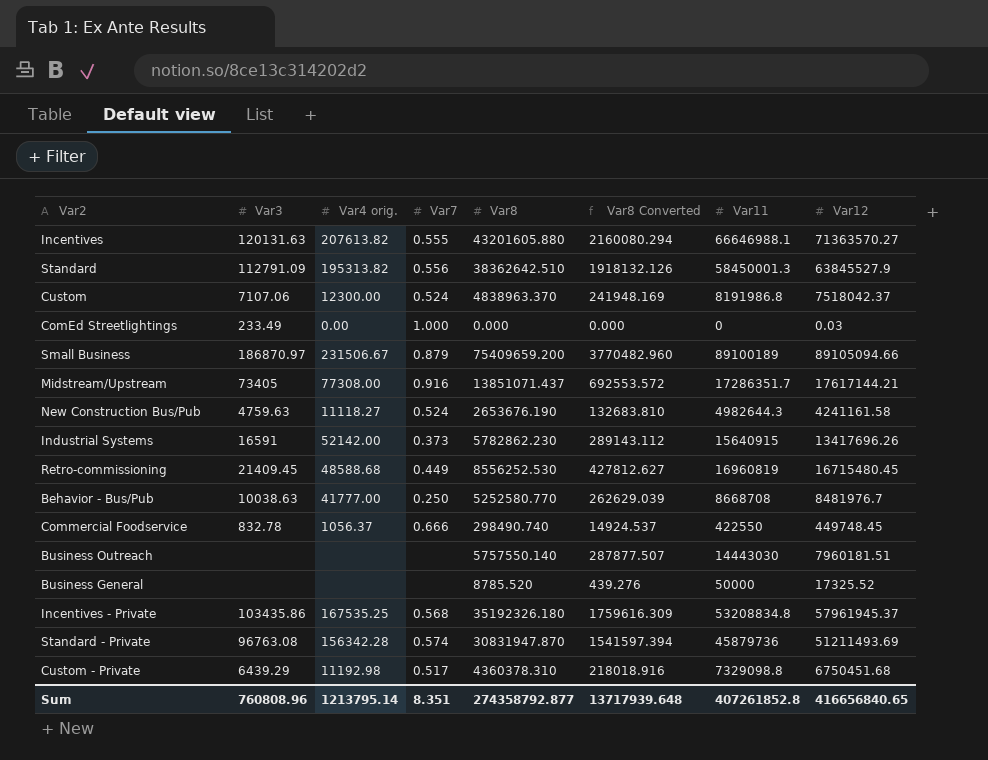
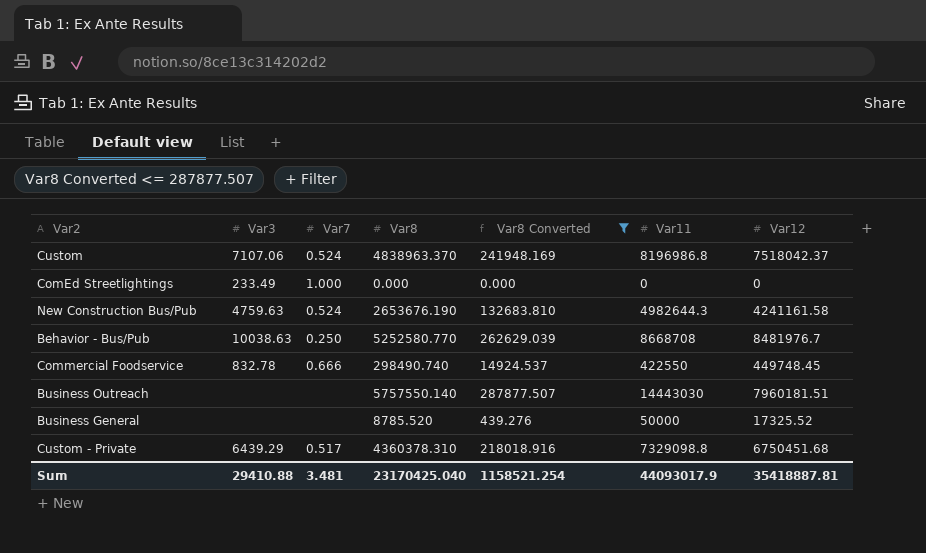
filter: none -> Var8 Converted <= 287877.507
column Var4 orig. | position: 3 -> none
Custom | Var11: 8191986.8 -> 8196986.8
ComEd Streetlightings | Var12: 0.03 -> 0
Sum | Var3: 760808.96 -> 29410.88
Sum | Var7: 8.351 -> 3.481
Sum | Var8: 274358792.877 -> 23170425.040
Sum | Var8 Converted: 13717939.648 -> 1158521.254
Sum | Var11: 407261852.8 -> 44093017.9
Sum | Var12: 416656840.65 -> 35418887.81

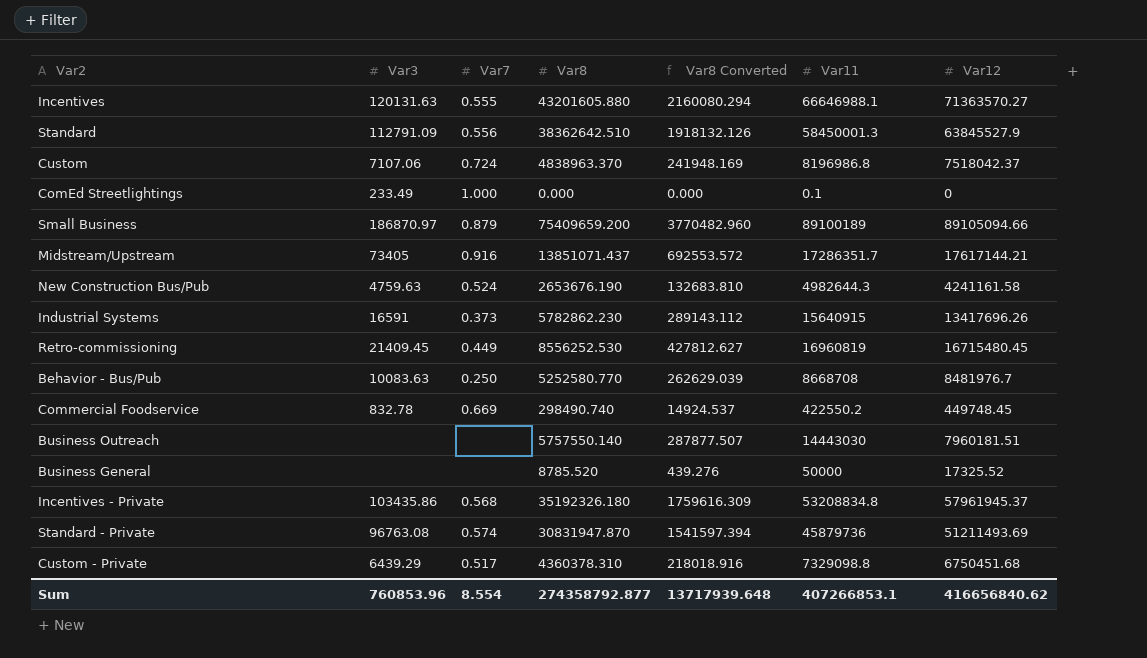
filter: Var8 Converted <= 287877.507 -> none
Custom | Var7: 0.524 -> 0.724
ComEd Streetlightings | Var11: 0 -> 0.1
Behavior - Bus/Pub | Var3: 10038.63 -> 10083.63
Commercial Foodservice | Var7: 0.666 -> 0.669
Commercial Foodservice | Var11: 422550 -> 422550.2
Sum | Var3: 29410.88 -> 760853.96
Sum | Var7: 3.481 -> 8.554
Sum | Var8: 23170425.040 -> 274358792.877
Sum | Var8 Converted: 1158521.254 -> 13717939.648
Sum | Var11: 44093017.9 -> 407266853.1
Sum | Var12: 35418887.81 -> 416656840.62

